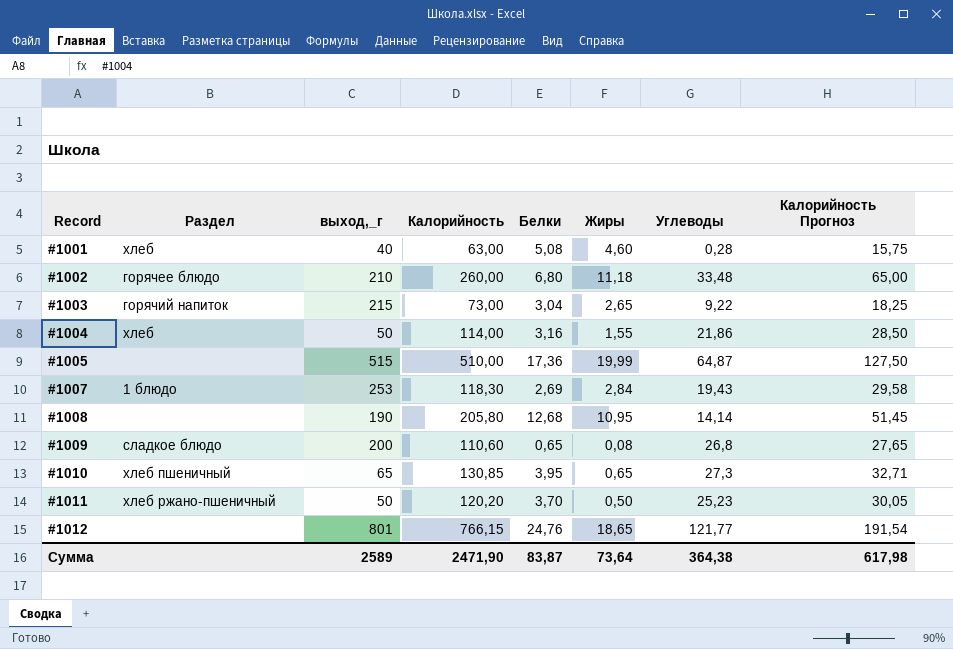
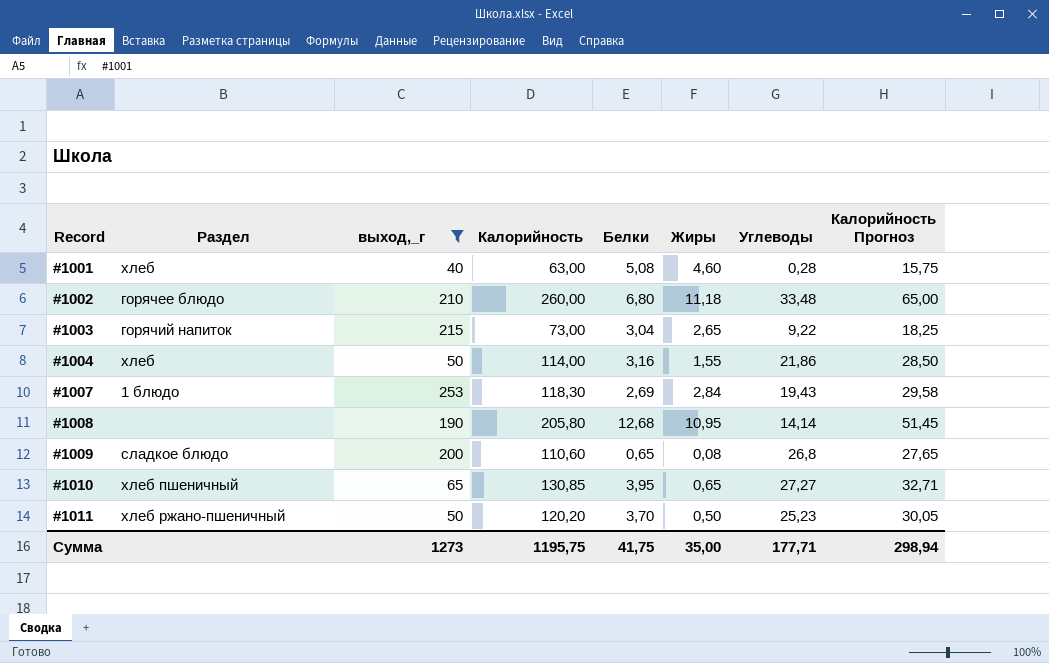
filter: none -> выход,_г <= 253
#1010 | Углеводы: 27,3 -> 27,27
Сумма | выход,_г: 2589 -> 1273
Сумма | Калорийность: 2471,90 -> 1195,75
Сумма | Белки: 83,87 -> 41,75
Сумма | Жиры: 73,64 -> 35,00
Сумма | Углеводы: 364,38 -> 177,71
Сумма | Калорийность Прогноз: 617,98 -> 298,94

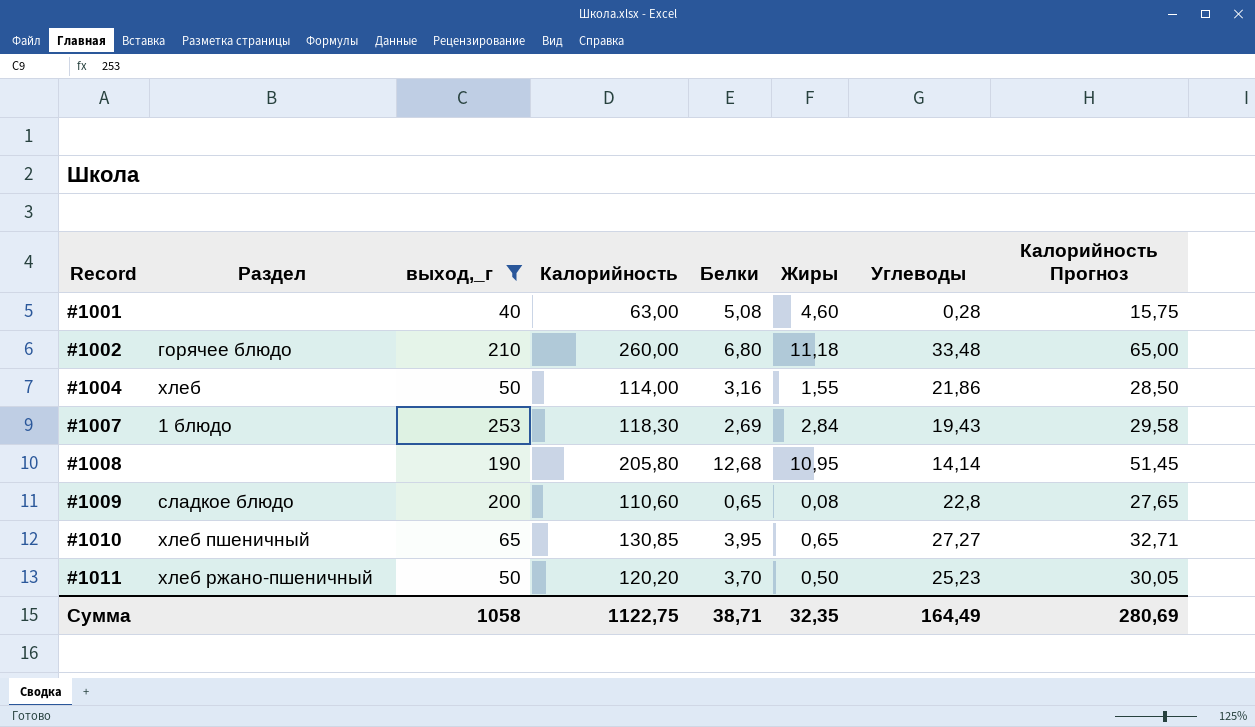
row #1003: горячий напиток | 215 | 73,00 | 3,04 | 2,65 | 9,22 | 18,25 -> none
#1001 | Раздел: хлеб -> none
#1009 | Углеводы: 26,8 -> 22,8
Сумма | выход,_г: 1273 -> 1058
Сумма | Калорийность: 1195,75 -> 1122,75
Сумма | Белки: 41,75 -> 38,71
Сумма | Жиры: 35,00 -> 32,35
Сумма | Углеводы: 177,71 -> 164,49
Сумма | Калорийность Прогноз: 298,94 -> 280,69

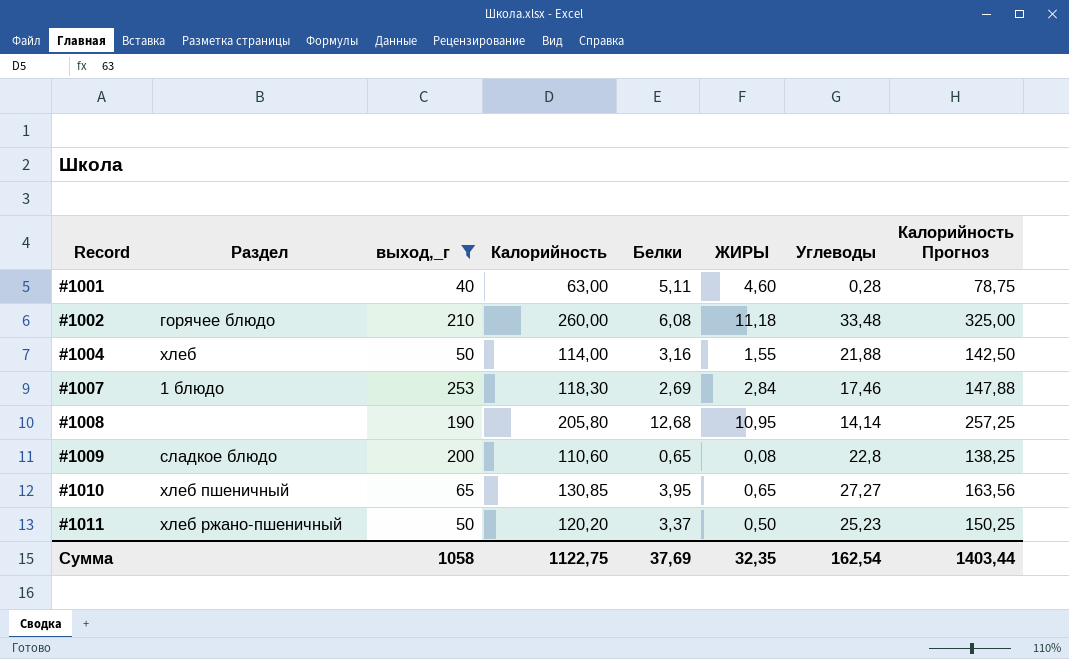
column name: Жиры -> ЖИРЫ
column Калорийность Прогноз | formula: [Калорийность] * 0,25 -> [Калорийность] * 1,25
#1001 | Белки: 5,08 -> 5,11
#1002 | Белки: 6,80 -> 6,08
#1004 | Углеводы: 21,86 -> 21,88
#1007 | Углеводы: 19,43 -> 17,46
#1011 | Белки: 3,70 -> 3,37
Сумма | Белки: 38,71 -> 37,69
Сумма | Углеводы: 164,49 -> 162,54
Сумма | Калорийность Прогноз: 280,69 -> 1403,44

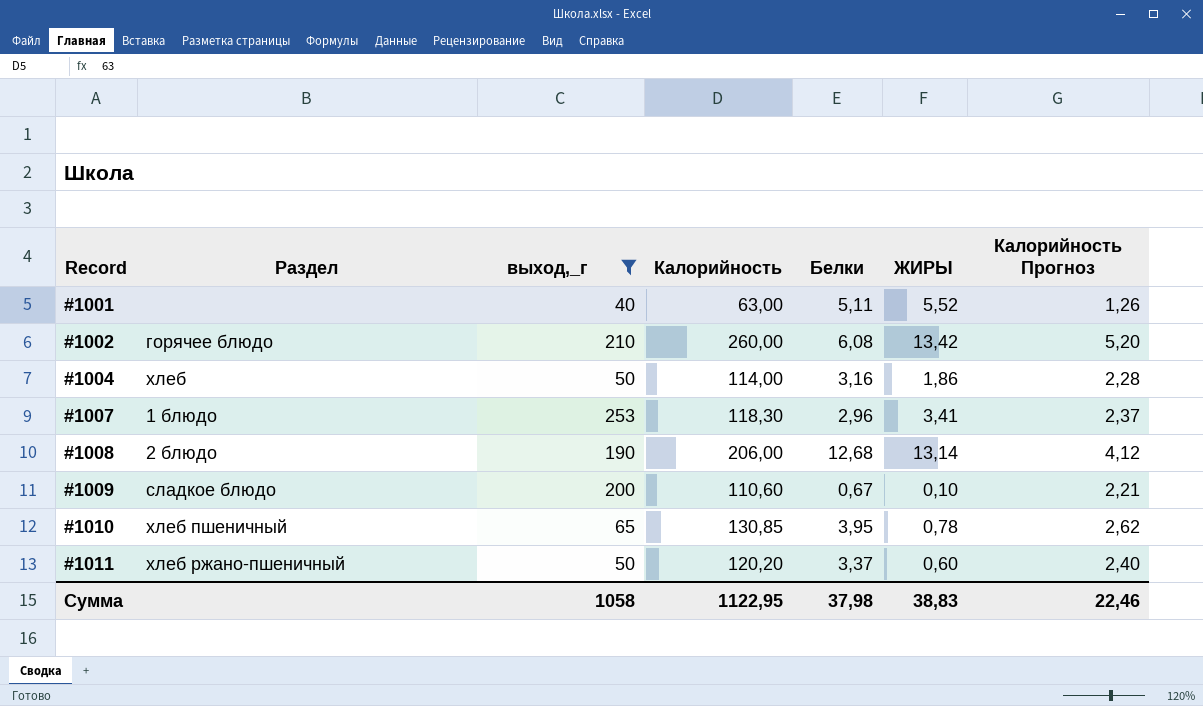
column Углеводы | position: 7 -> none
column Калорийность Прогноз | formula: [Калорийность] * 1,25 -> [Калорийность] * 0,02
#1001 | ЖИРЫ: 4,60 -> 5,52
#1002 | ЖИРЫ: 11,18 -> 13,42
#1004 | ЖИРЫ: 1,55 -> 1,86
#1007 | Белки: 2,69 -> 2,96
#1007 | ЖИРЫ: 2,84 -> 3,41
#1008 | Раздел: none -> 2 блюдо
#1008 | Калорийность: 205,80 -> 206,00
#1008 | ЖИРЫ: 10,95 -> 13,14
#1009 | Белки: 0,65 -> 0,67
#1009 | ЖИРЫ: 0,08 -> 0,10
#1010 | ЖИРЫ: 0,65 -> 0,78
#1011 | ЖИРЫ: 0,50 -> 0,60
Сумма | Калорийность: 1122,75 -> 1122,95
Сумма | Белки: 37,69 -> 37,98
Сумма | ЖИРЫ: 32,35 -> 38,83
Сумма | Калорийность Прогноз: 1403,44 -> 22,46

